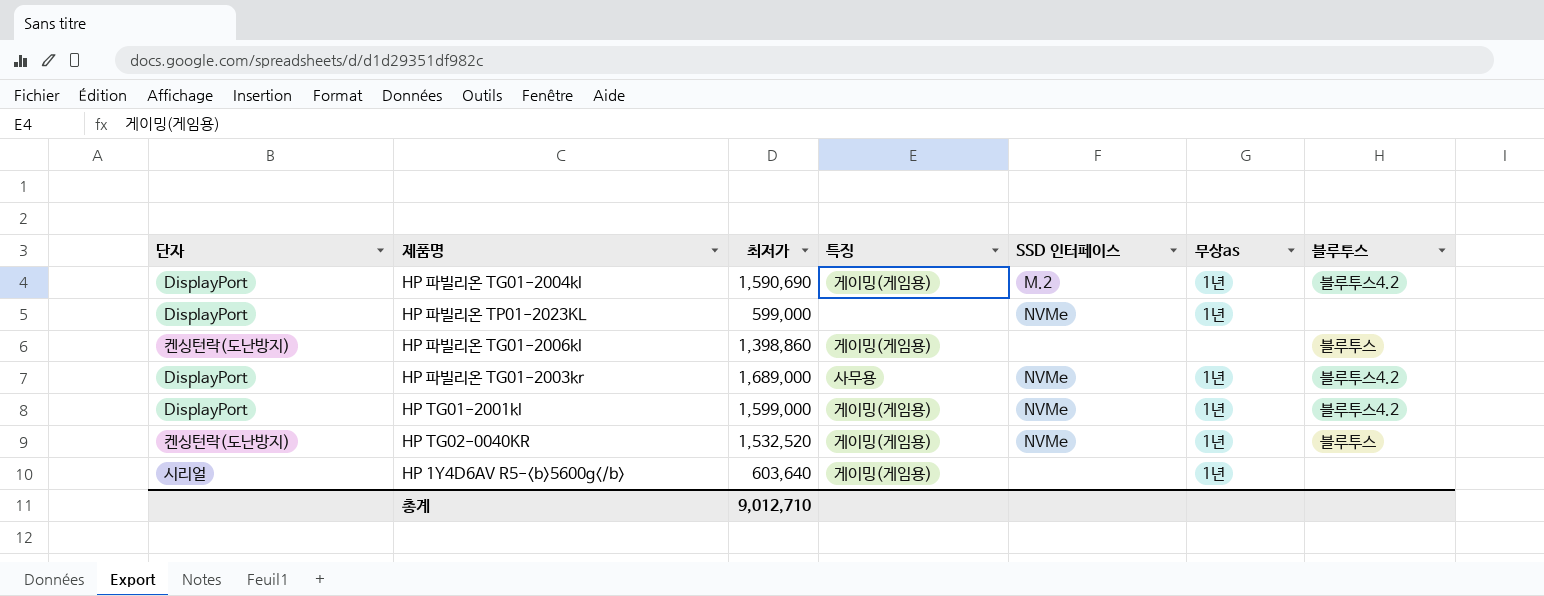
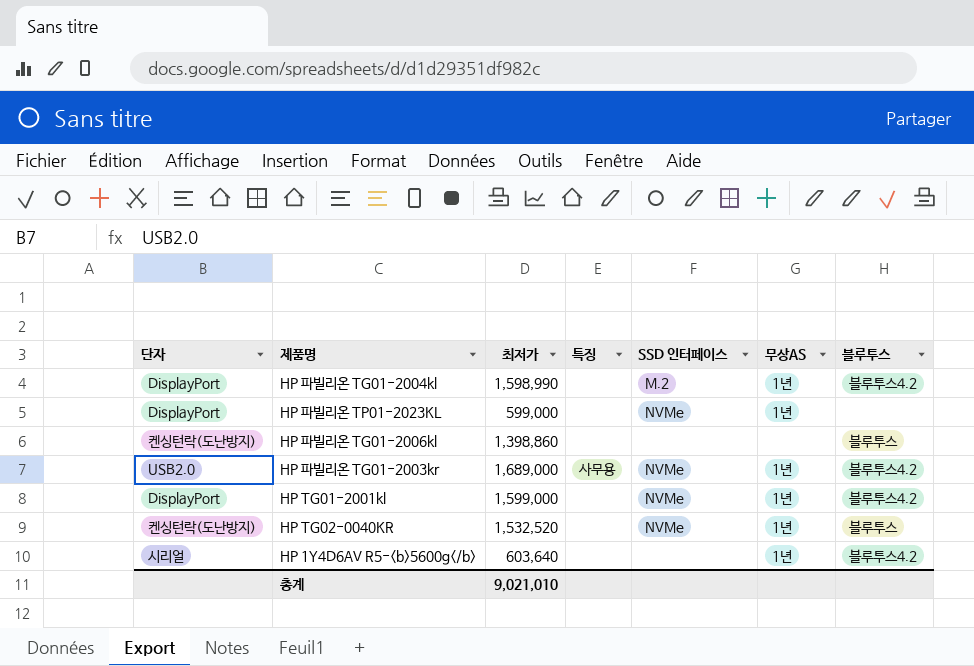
column name: 무상as -> 무상AS
HP 파빌리온 TG01-2004kl | 최저가: 1,590,690 -> 1,598,990
HP 파빌리온 TG01-2004kl | 특징: 게이밍(게임용) -> none
HP 파빌리온 TG01-2006kl | 특징: 게이밍(게임용) -> none
HP 파빌리온 TG01-2003kr | 단자: DisplayPort -> USB2.0
HP TG01-2001kl | 특징: 게이밍(게임용) -> none
HP TG02-0040KR | 특징: 게이밍(게임용) -> none
HP 1Y4D6AV R5-<b>5600g</b> | 특징: 게이밍(게임용) -> none
HP 1Y4D6AV R5-<b>5600g</b> | 블루투스: none -> 블루투스4.2
총계 | 최저가: 9,012,710 -> 9,021,010

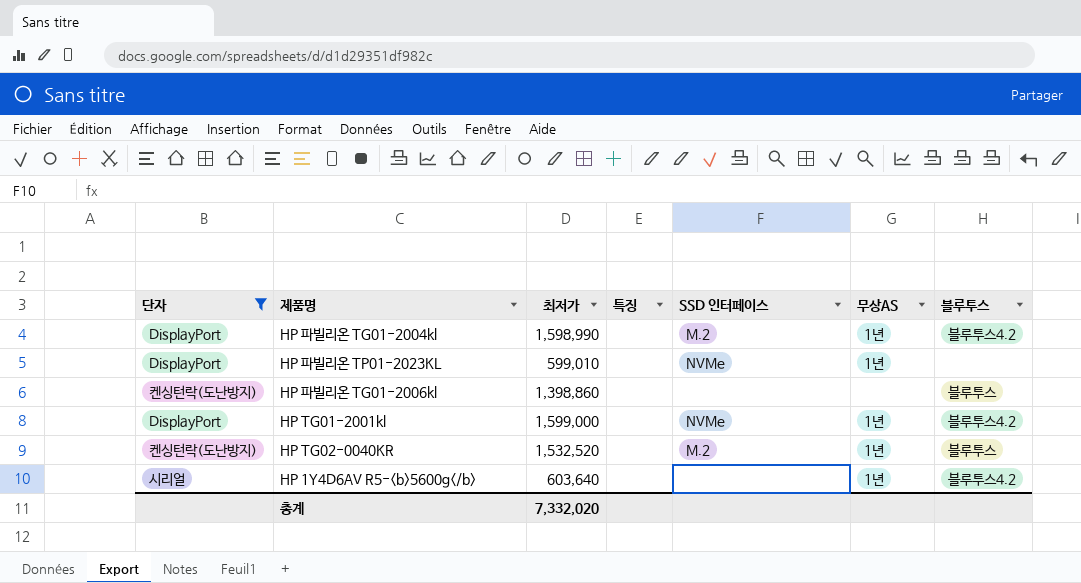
filter: none -> 단자 != USB2.0
HP 파빌리온 TP01-2023KL | 최저가: 599,000 -> 599,010
HP TG02-0040KR | SSD 인터페이스: NVMe -> M.2
총계 | 최저가: 9,021,010 -> 7,332,020

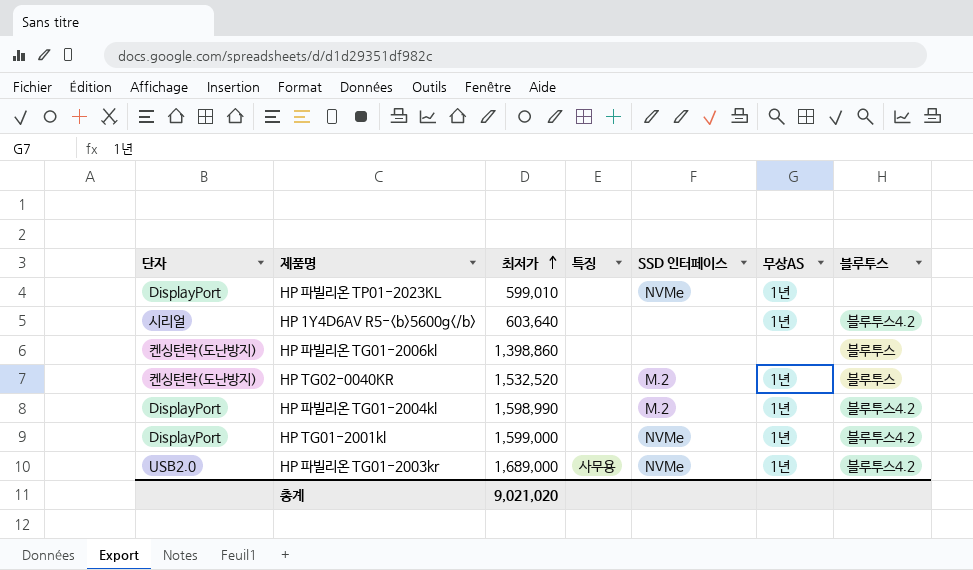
filter: 단자 != USB2.0 -> none
row order: none -> 최저가 ascending
총계 | 최저가: 7,332,020 -> 9,021,020

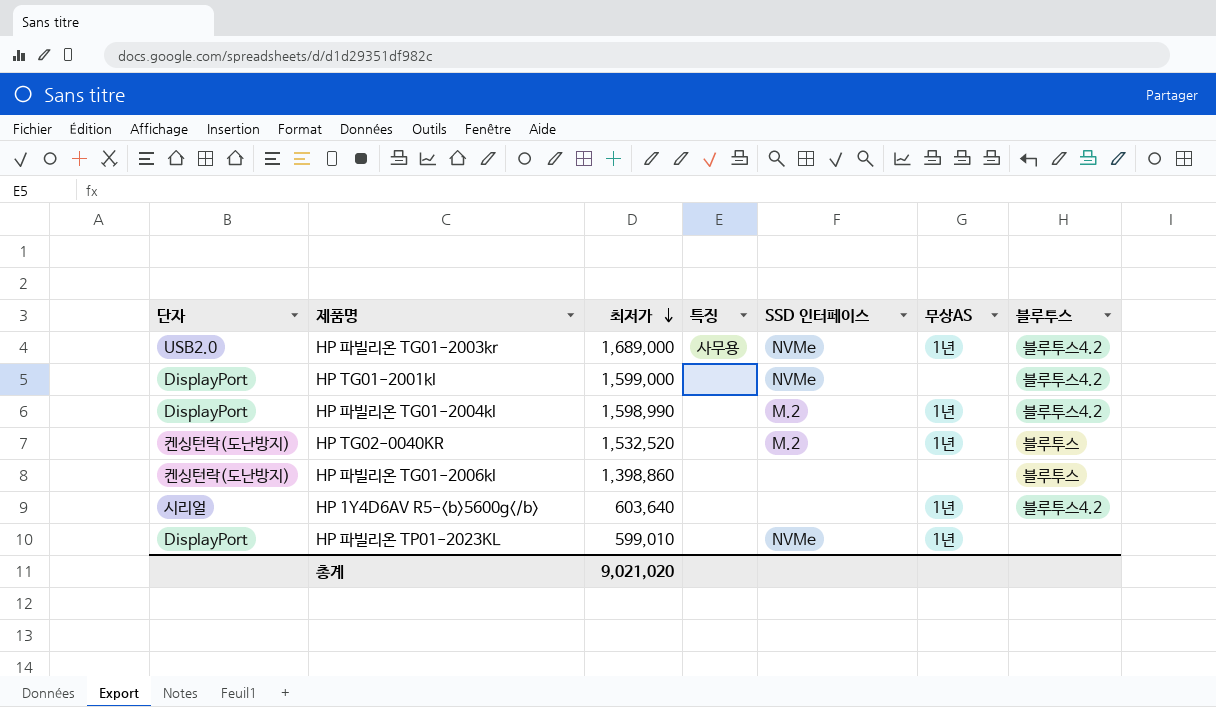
row order: 최저가 ascending -> 최저가 descending
HP TG01-2001kl | 무상AS: 1년 -> none

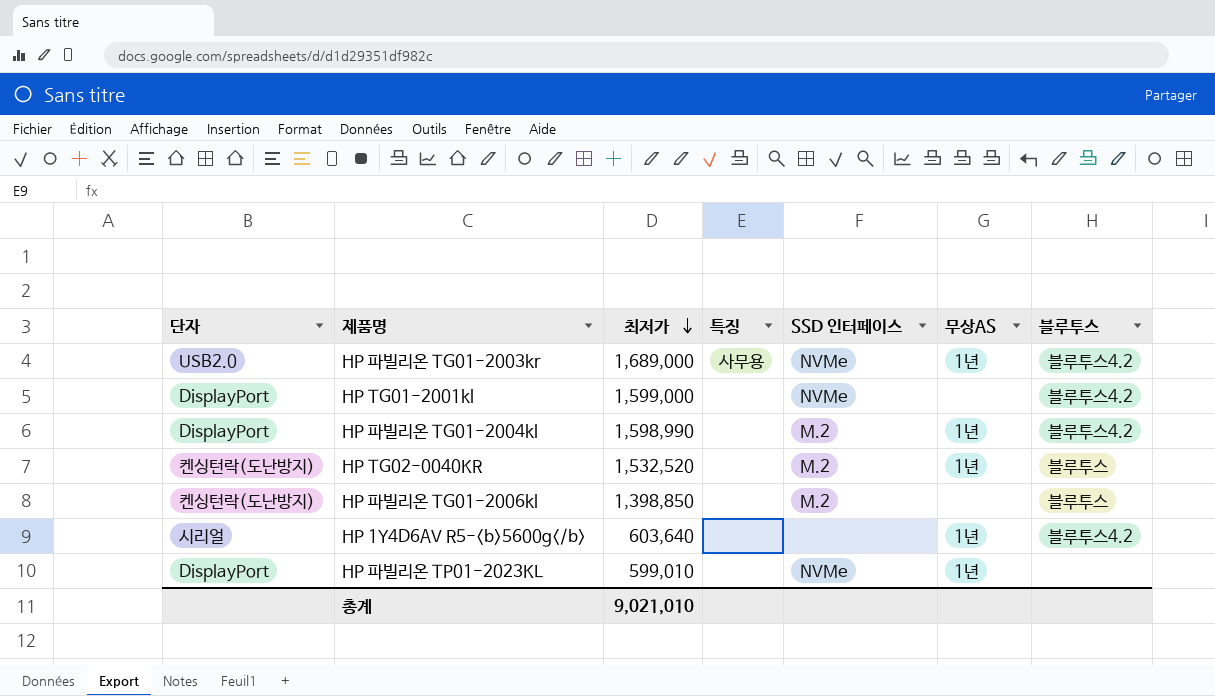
HP 파빌리온 TG01-2006kl | 최저가: 1,398,860 -> 1,398,850
HP 파빌리온 TG01-2006kl | SSD 인터페이스: none -> M.2
총계 | 최저가: 9,021,020 -> 9,021,010

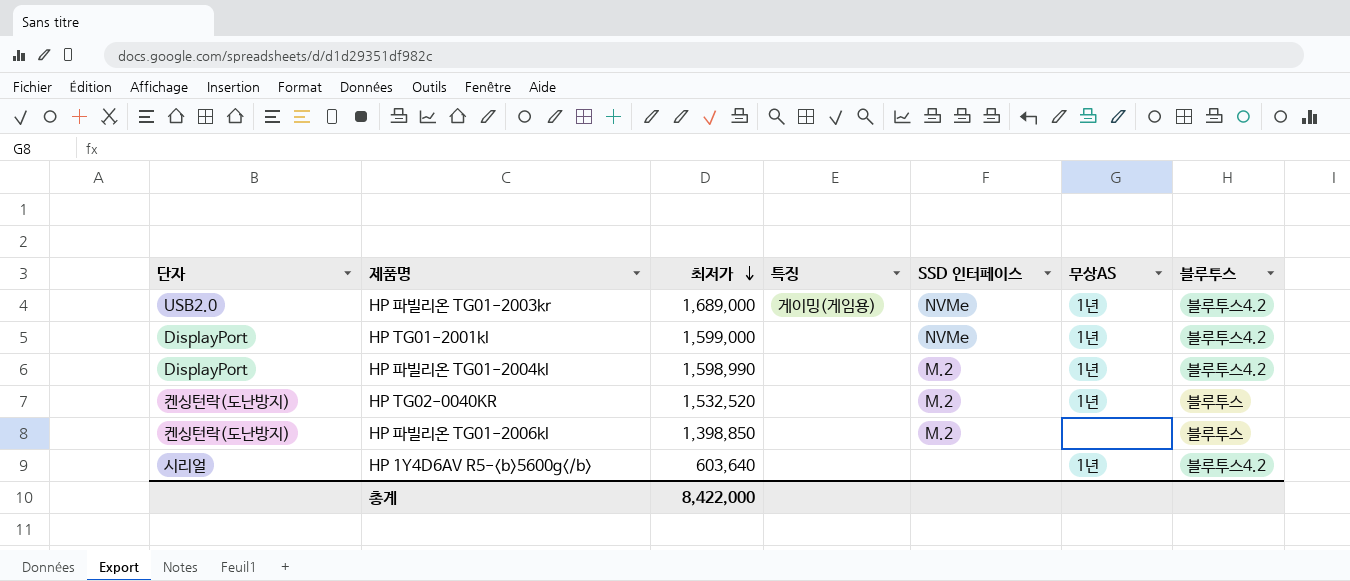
row HP 파빌리온 TP01-2023KL: DisplayPort | 599,010 | none | NVMe | 1년 | none -> none
HP 파빌리온 TG01-2003kr | 특징: 사무용 -> 게이밍(게임용)
HP TG01-2001kl | 무상AS: none -> 1년
총계 | 최저가: 9,021,010 -> 8,422,000

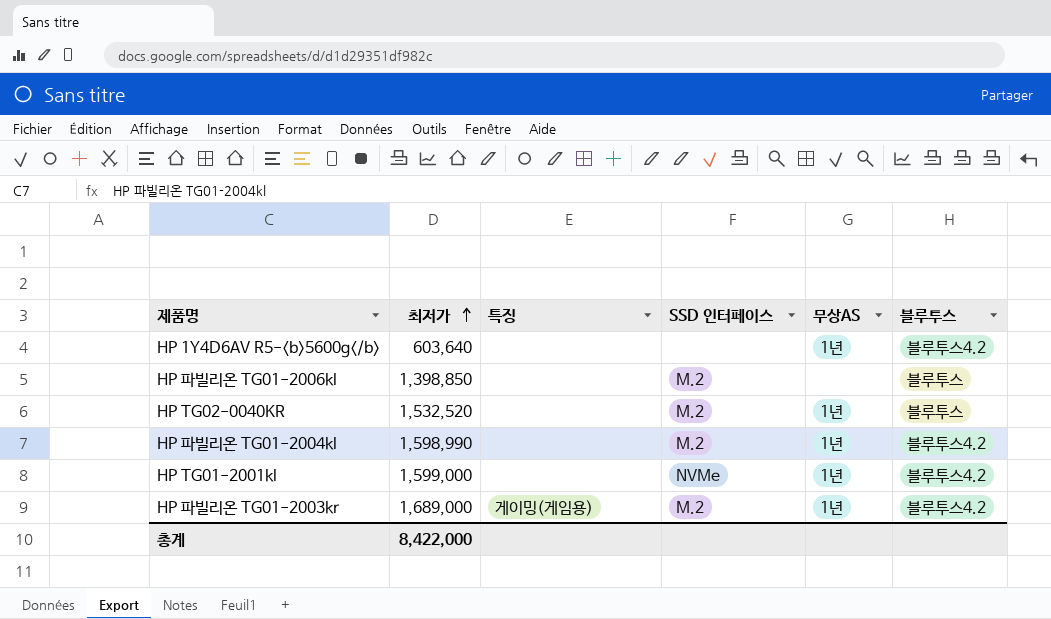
row order: 최저가 descending -> 최저가 ascending
column 단자 | position: 1 -> none
HP 파빌리온 TG01-2003kr | SSD 인터페이스: NVMe -> M.2

